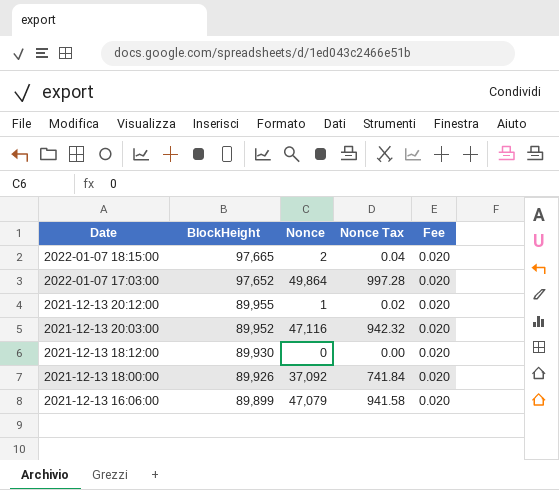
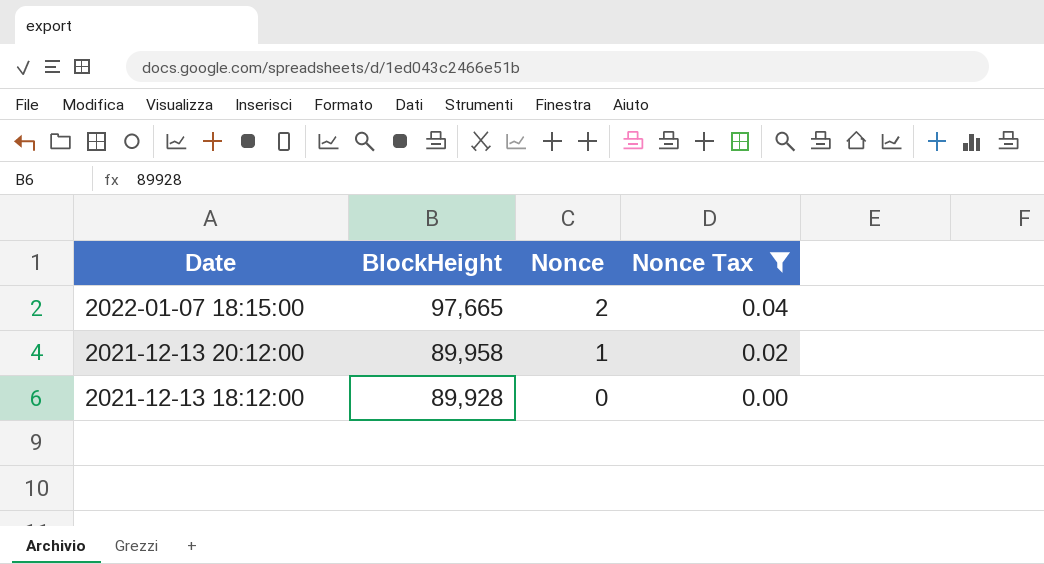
filter: none -> Nonce Tax <= 0.04
column Fee | position: 5 -> none
2021-12-13 20:12:00 | BlockHeight: 89,955 -> 89,958
2021-12-13 18:12:00 | BlockHeight: 89,930 -> 89,928

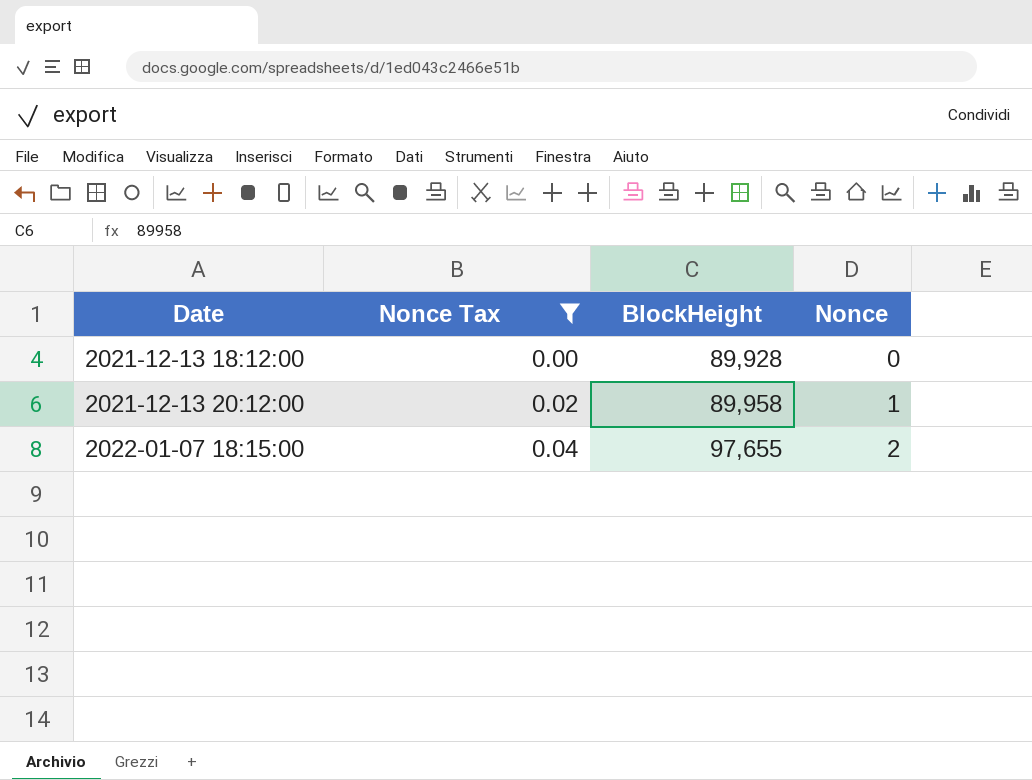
row order: Date descending -> Date ascending
column Nonce Tax | position: 4 -> 2
2022-01-07 18:15:00 | BlockHeight: 97,665 -> 97,655

